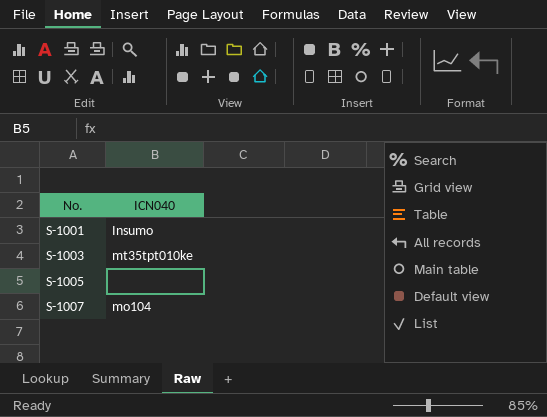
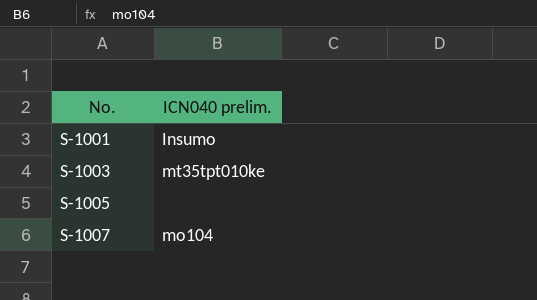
column name: ICN040 -> ICN040 prelim.

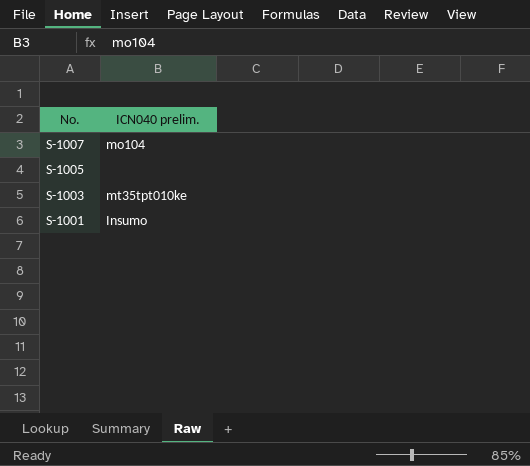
row order: No. ascending -> No. descending

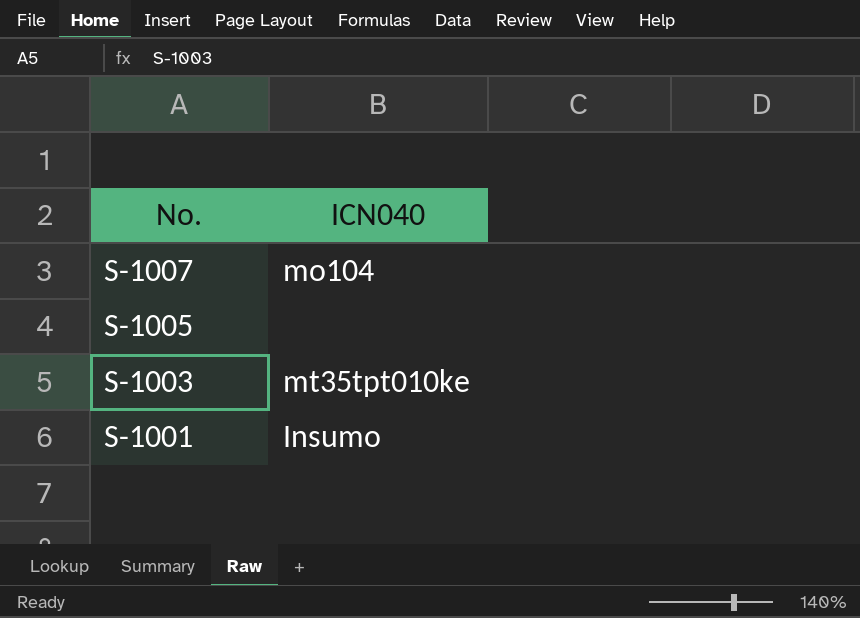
column name: ICN040 prelim. -> ICN040

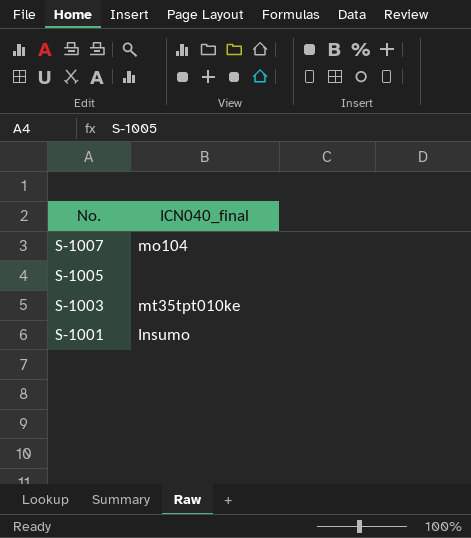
column name: ICN040 -> ICN040_final

